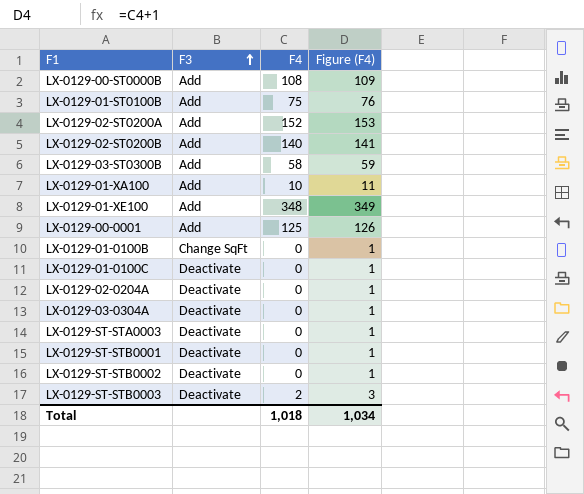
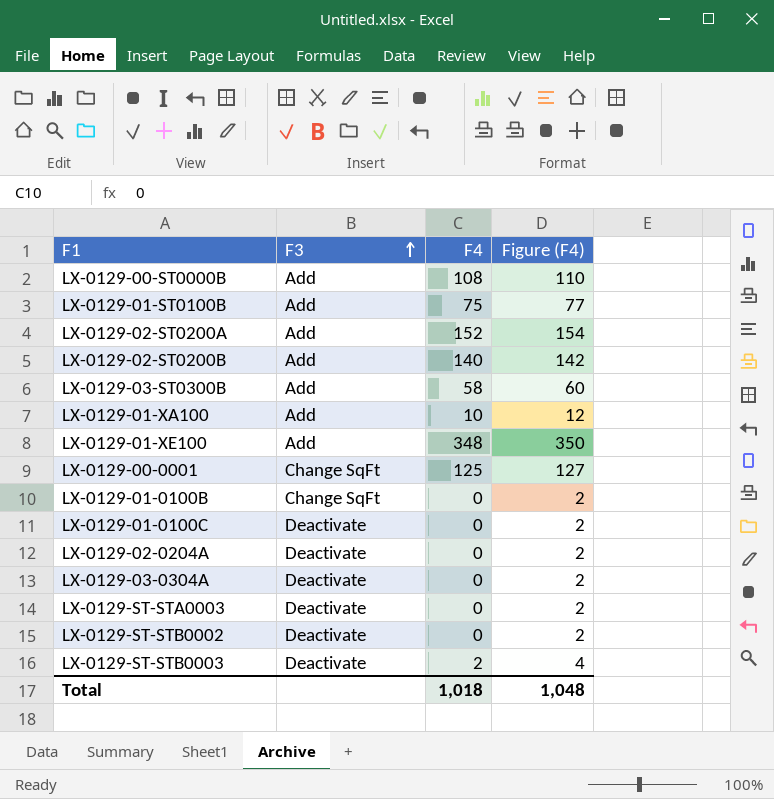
column Figure (F4) | formula: [F4] + 1 -> [F4] + 2
row LX-0129-ST-STB0001: Deactivate | 0 | 1 -> none
LX-0129-00-0001 | F3: Add -> Change SqFt
Total | Figure (F4): 1,034 -> 1,048

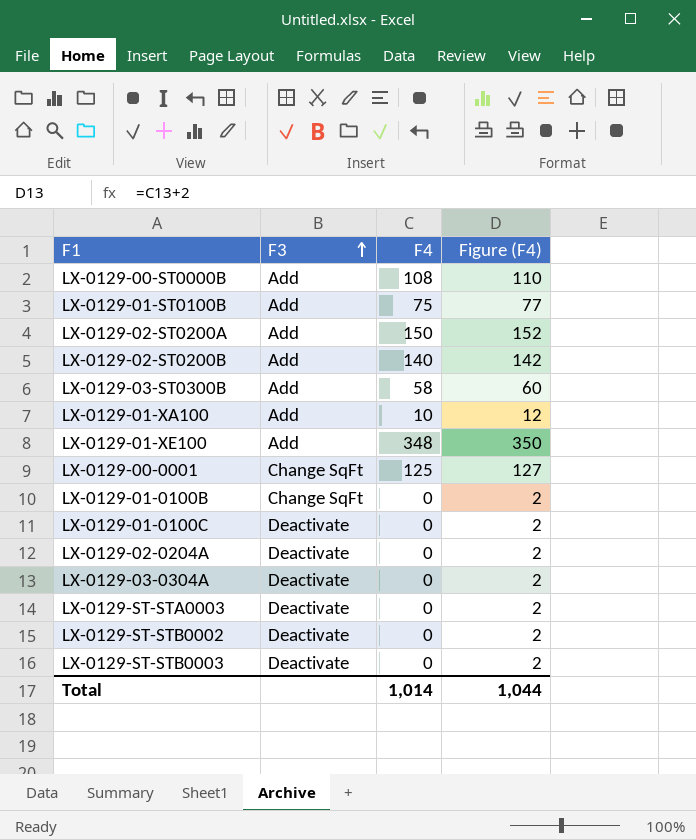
LX-0129-02-ST0200A | F4: 152 -> 150
LX-0129-02-ST0200A | Figure (F4): 154 -> 152
LX-0129-ST-STB0003 | F4: 2 -> 0
LX-0129-ST-STB0003 | Figure (F4): 4 -> 2
Total | F4: 1,018 -> 1,014
Total | Figure (F4): 1,048 -> 1,044

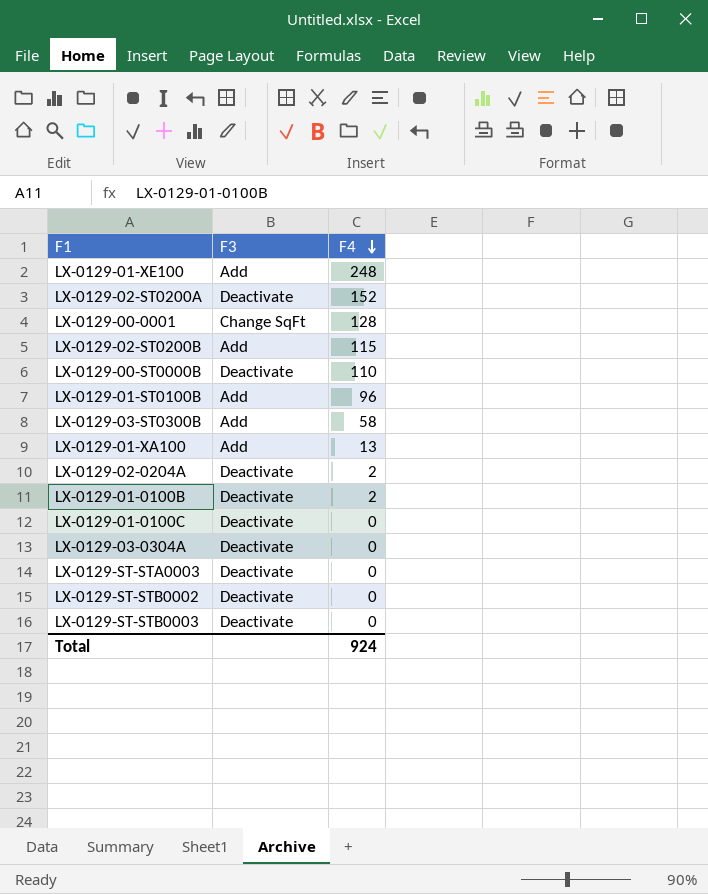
row order: F3 ascending -> F4 descending
column Figure (F4) | formula: [F4] + 2 -> none
LX-0129-01-XE100 | F4: 348 -> 248
LX-0129-02-ST0200A | F3: Add -> Deactivate
LX-0129-02-ST0200A | F4: 150 -> 152
LX-0129-00-0001 | F4: 125 -> 128
LX-0129-02-ST0200B | F4: 140 -> 115
LX-0129-00-ST0000B | F3: Add -> Deactivate
LX-0129-00-ST0000B | F4: 108 -> 110
LX-0129-01-ST0100B | F4: 75 -> 96
LX-0129-01-XA100 | F4: 10 -> 13
LX-0129-02-0204A | F4: 0 -> 2
LX-0129-01-0100B | F3: Change SqFt -> Deactivate
LX-0129-01-0100B | F4: 0 -> 2
Total | F4: 1,014 -> 924

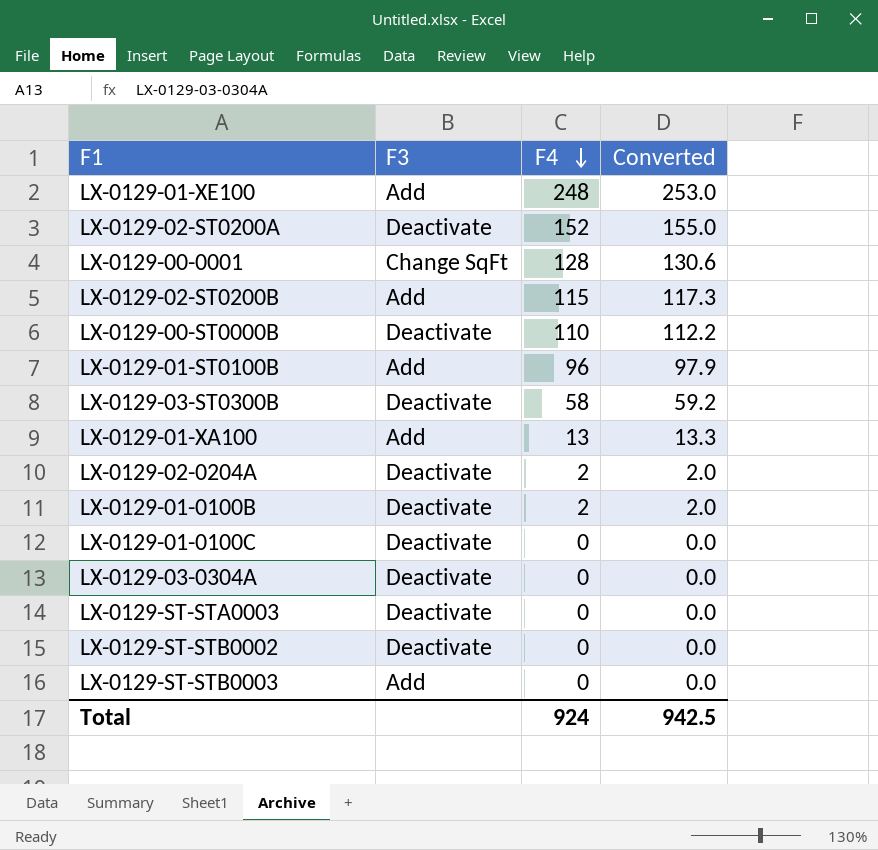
column Converted | formula: none -> [F4] * 1.02
LX-0129-03-ST0300B | F3: Add -> Deactivate
LX-0129-ST-STB0003 | F3: Deactivate -> Add

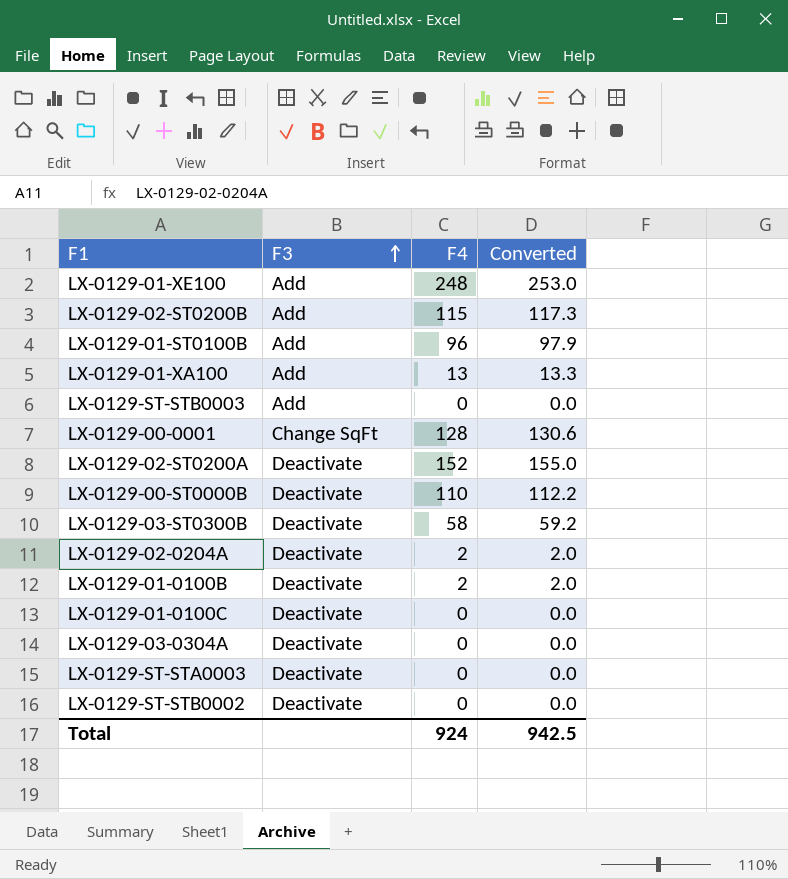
row order: F4 descending -> F3 ascending

